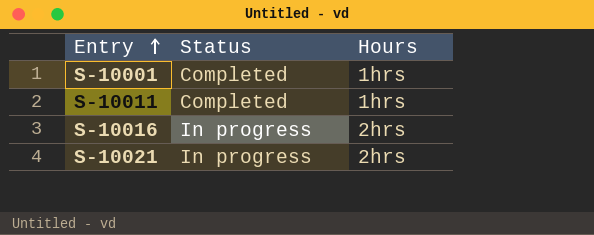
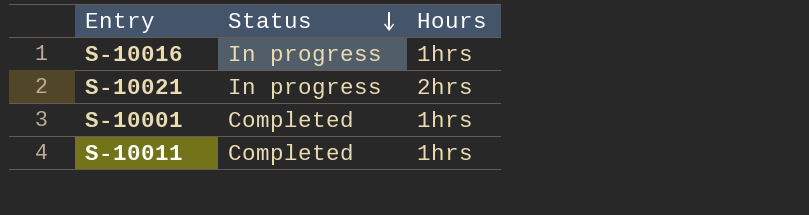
row order: Entry ascending -> Status descending
S-10016 | Hours: 2hrs -> 1hrs

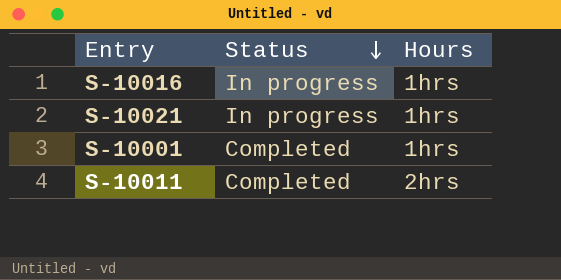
S-10021 | Hours: 2hrs -> 1hrs
S-10011 | Hours: 1hrs -> 2hrs

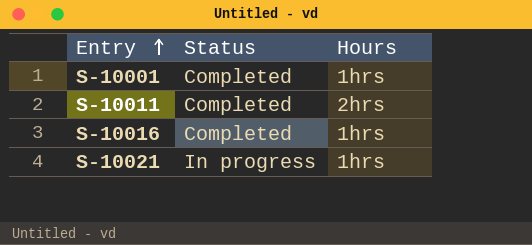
row order: Status descending -> Entry ascending
S-10016 | Status: In progress -> Completed

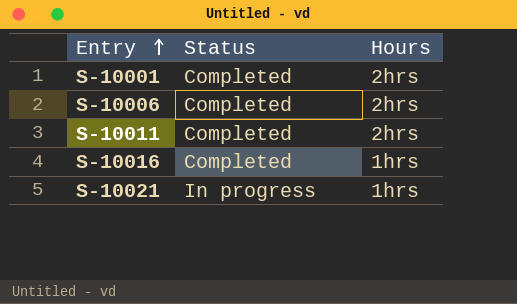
S-10001 | Hours: 1hrs -> 2hrs
row S-10006: none -> Completed | 2hrs

